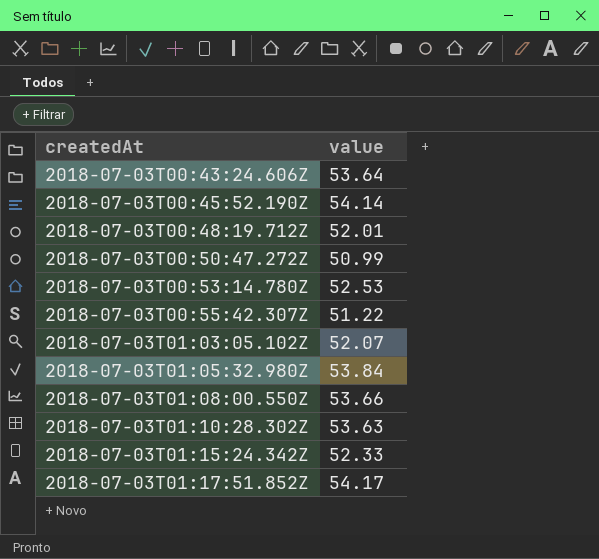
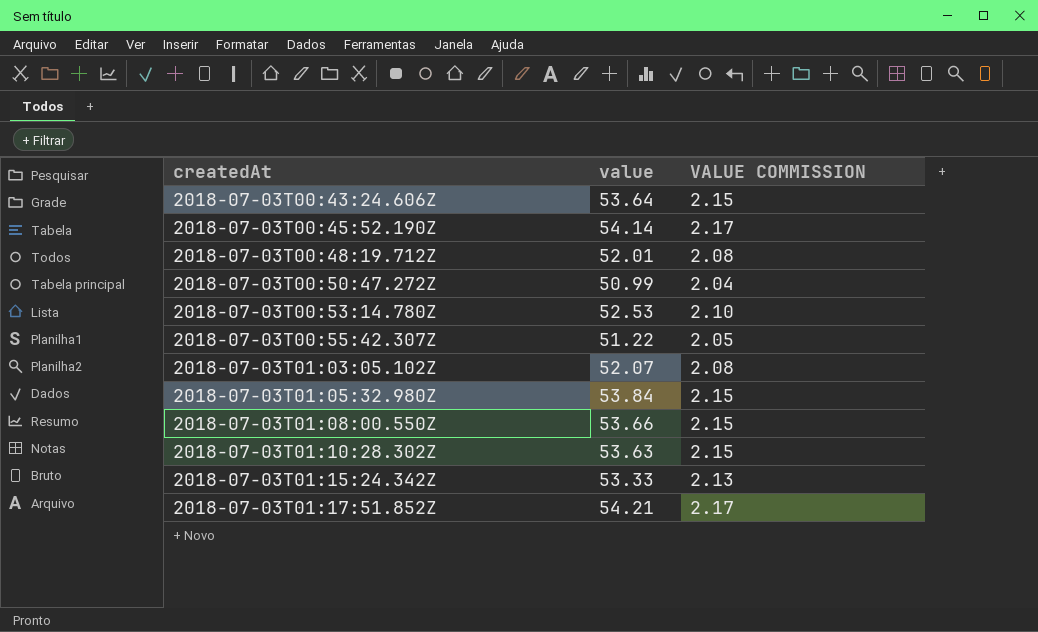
column VALUE COMMISSION | formula: none -> [value] * 0.04
2018-07-03T01:15:24.342Z | value: 52.33 -> 53.33
2018-07-03T01:17:51.852Z | value: 54.17 -> 54.21

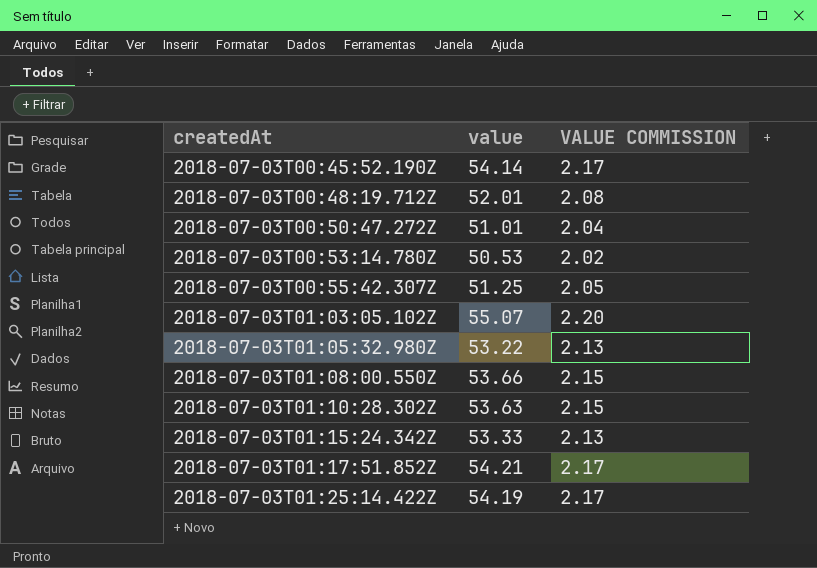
row 2018-07-03T00:43:24.606Z: 53.64 | 2.15 -> none
2018-07-03T00:50:47.272Z | value: 50.99 -> 51.01
2018-07-03T00:53:14.780Z | value: 52.53 -> 50.53
2018-07-03T00:53:14.780Z | VALUE COMMISSION: 2.10 -> 2.02
2018-07-03T00:55:42.307Z | value: 51.22 -> 51.25
2018-07-03T01:03:05.102Z | value: 52.07 -> 55.07
2018-07-03T01:03:05.102Z | VALUE COMMISSION: 2.08 -> 2.20
2018-07-03T01:05:32.980Z | value: 53.84 -> 53.22
2018-07-03T01:05:32.980Z | VALUE COMMISSION: 2.15 -> 2.13
row 2018-07-03T01:25:14.422Z: none -> 54.19 | 2.17

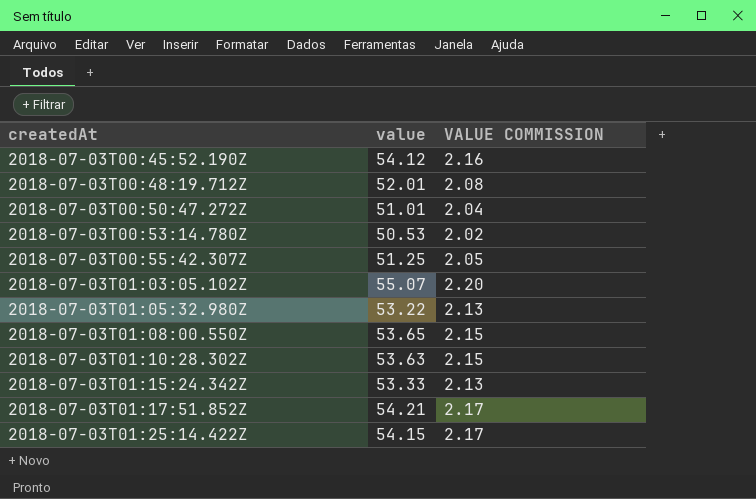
2018-07-03T00:45:52.190Z | value: 54.14 -> 54.12
2018-07-03T00:45:52.190Z | VALUE COMMISSION: 2.17 -> 2.16
2018-07-03T01:08:00.550Z | value: 53.66 -> 53.65
2018-07-03T01:25:14.422Z | value: 54.19 -> 54.15

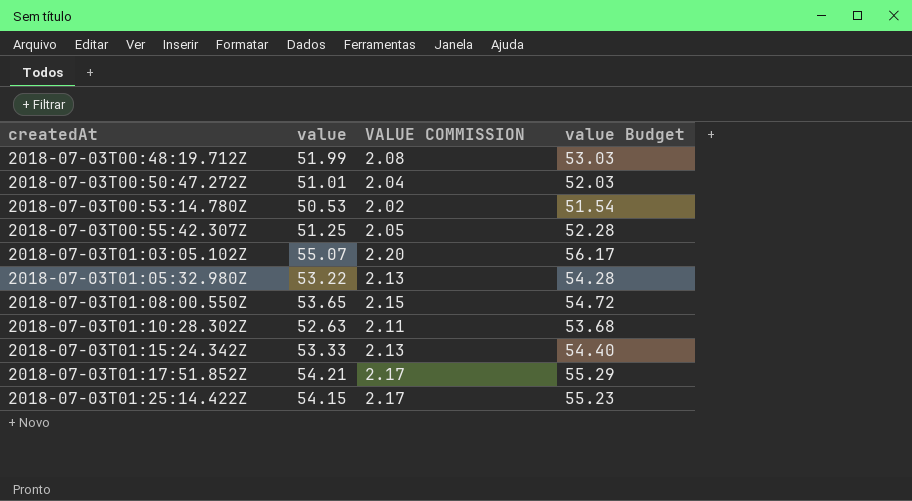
column value Budget | formula: none -> [value] * 1.02
row 2018-07-03T00:45:52.190Z: 54.12 | 2.16 -> none
2018-07-03T00:48:19.712Z | value: 52.01 -> 51.99
2018-07-03T01:10:28.302Z | value: 53.63 -> 52.63
2018-07-03T01:10:28.302Z | VALUE COMMISSION: 2.15 -> 2.11

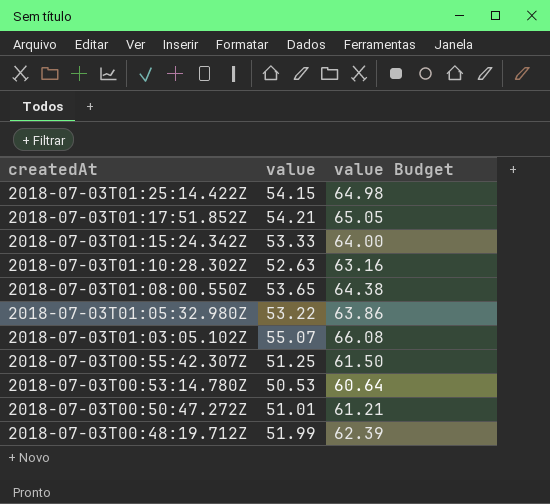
row order: createdAt ascending -> createdAt descending
column VALUE COMMISSION | formula: [value] * 0.04 -> none
column value Budget | formula: [value] * 1.02 -> [value] * 1.2

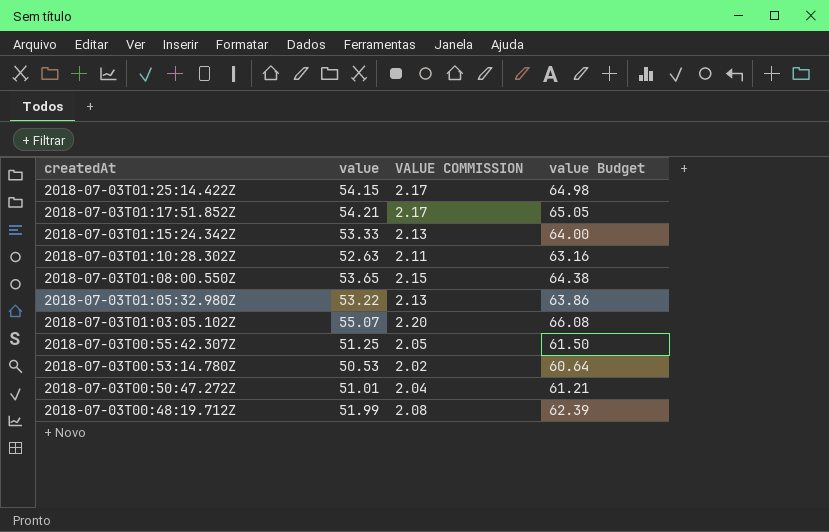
column VALUE COMMISSION | formula: none -> [value] * 0.04

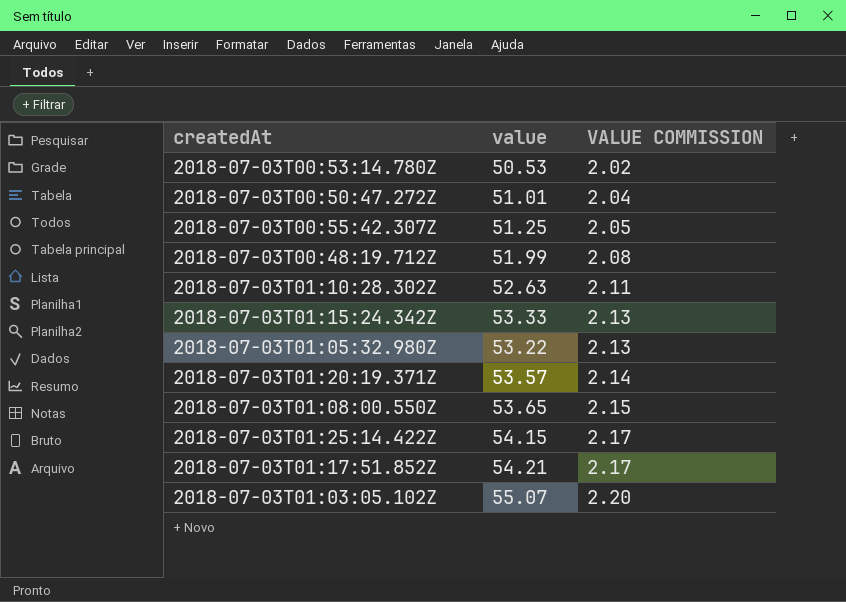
row order: createdAt descending -> VALUE COMMISSION ascending
column value Budget | formula: [value] * 1.2 -> none
row 2018-07-03T01:20:19.371Z: none -> 53.57 | 2.14

